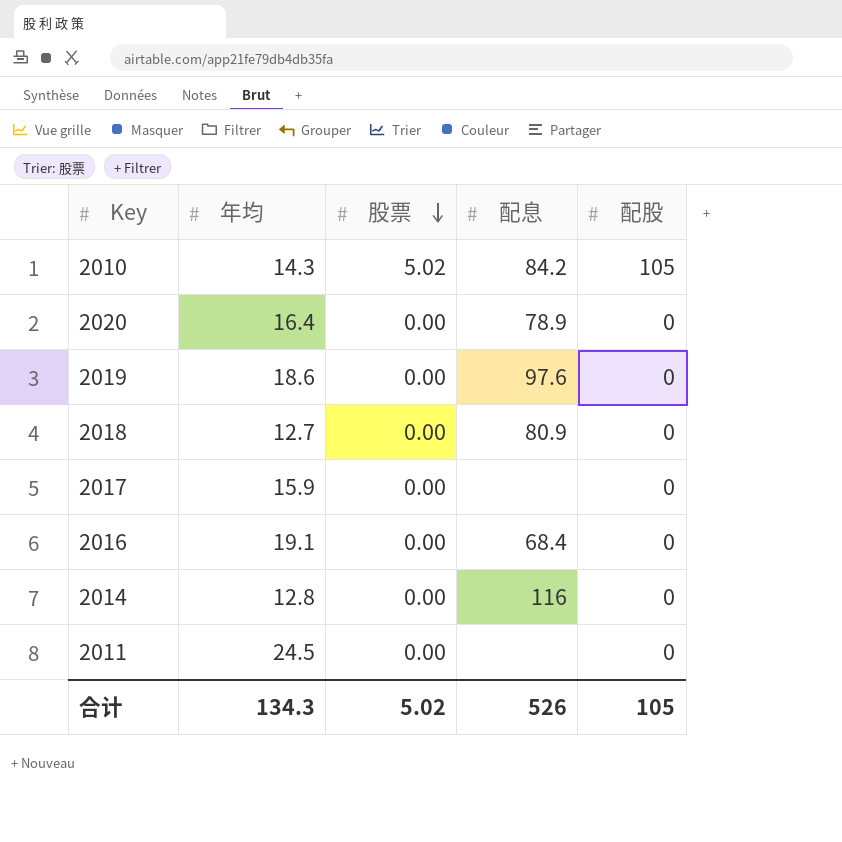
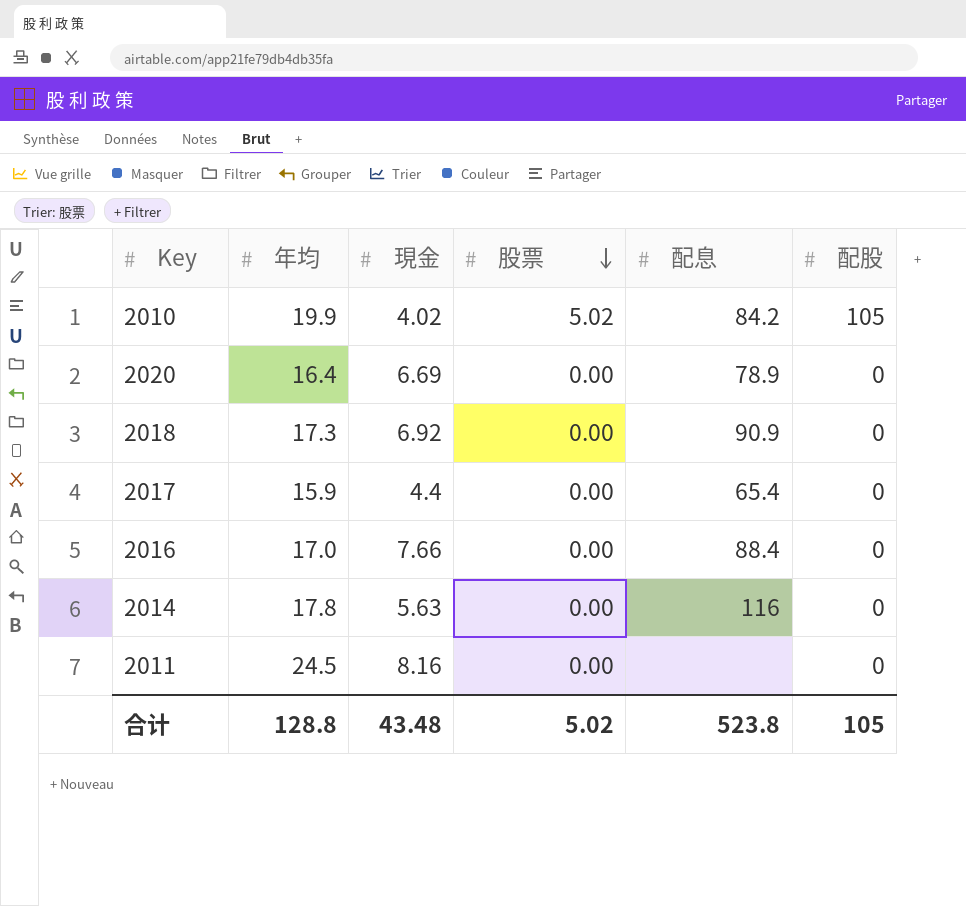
column 現金 | position: none -> 3
row 2019: 18.6 | 0.00 | 97.6 | 0 -> none
2010 | 年均: 14.3 -> 19.9
2018 | 年均: 12.7 -> 17.3
2018 | 配息: 80.9 -> 90.9
2017 | 配息: none -> 65.4
2016 | 年均: 19.1 -> 17.0
2016 | 配息: 68.4 -> 88.4
2014 | 年均: 12.8 -> 17.8
合计 | 年均: 134.3 -> 128.8
合计 | 配息: 526 -> 523.8

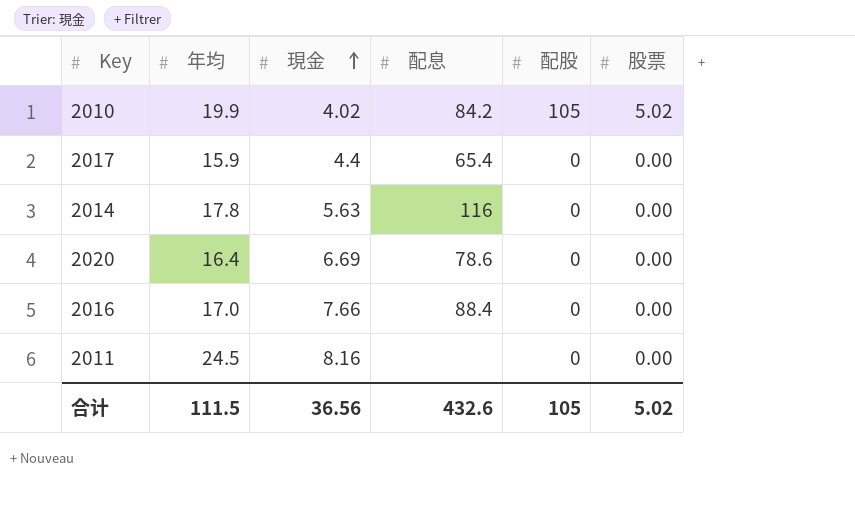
row order: 股票 descending -> 現金 ascending
column 股票 | position: 4 -> 6
row 2018: 17.3 | 6.92 | 0.00 | 90.9 | 0 -> none
2020 | 配息: 78.9 -> 78.6
合计 | 年均: 128.8 -> 111.5
合计 | 現金: 43.48 -> 36.56
合计 | 配息: 523.8 -> 432.6

